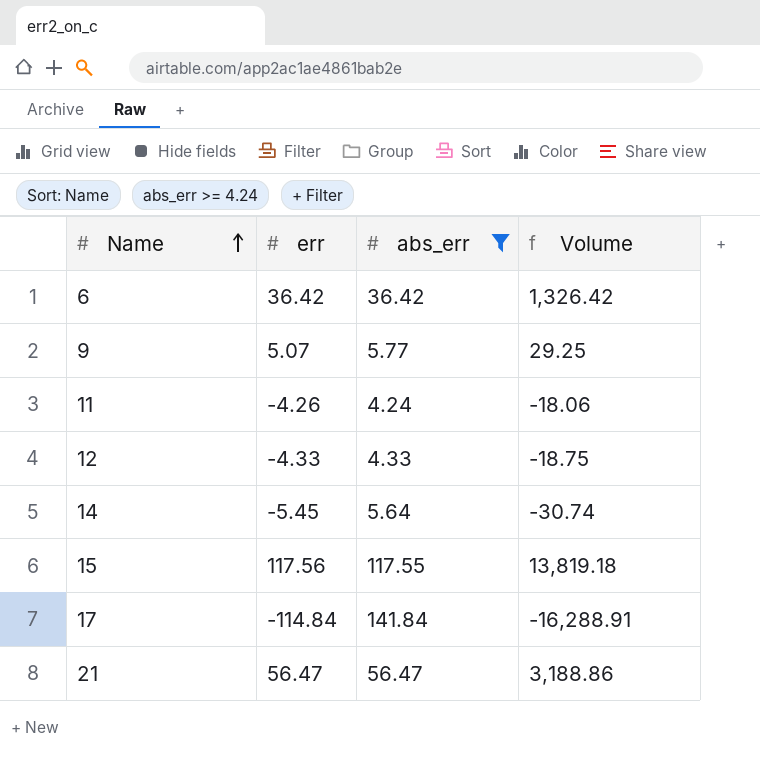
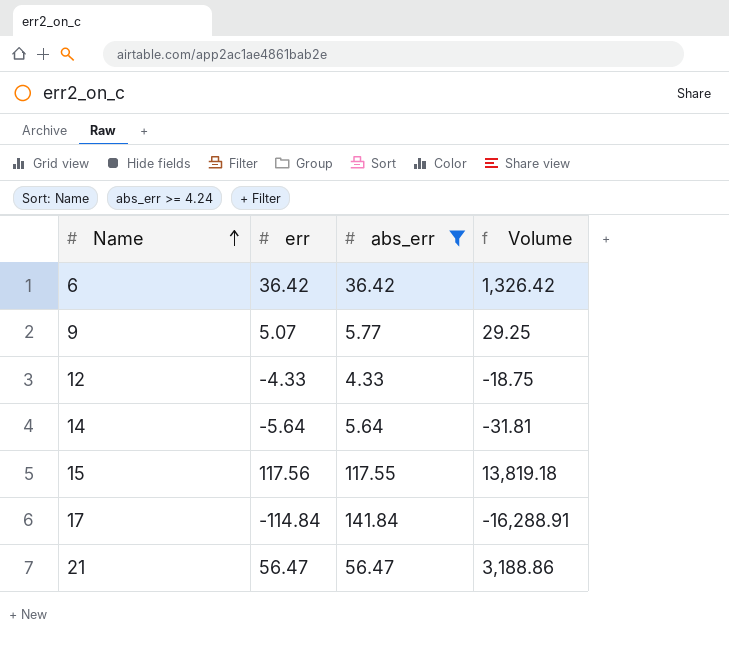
row 11: -4.26 | 4.24 | -18.06 -> none
14 | err: -5.45 -> -5.64
14 | Volume: -30.74 -> -31.81

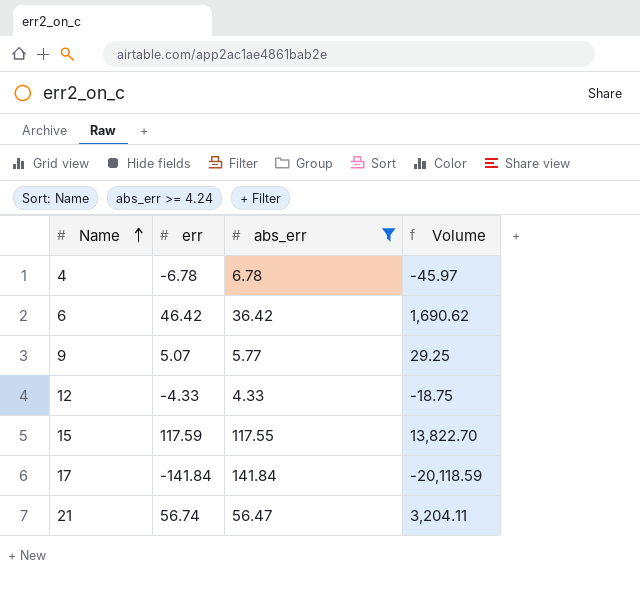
row 14: -5.64 | 5.64 | -31.81 -> none
row 4: none -> -6.78 | 6.78 | -45.97
6 | err: 36.42 -> 46.42
6 | Volume: 1,326.42 -> 1,690.62
15 | err: 117.56 -> 117.59
15 | Volume: 13,819.18 -> 13,822.70
17 | err: -114.84 -> -141.84
17 | Volume: -16,288.91 -> -20,118.59
21 | err: 56.47 -> 56.74
21 | Volume: 3,188.86 -> 3,204.11

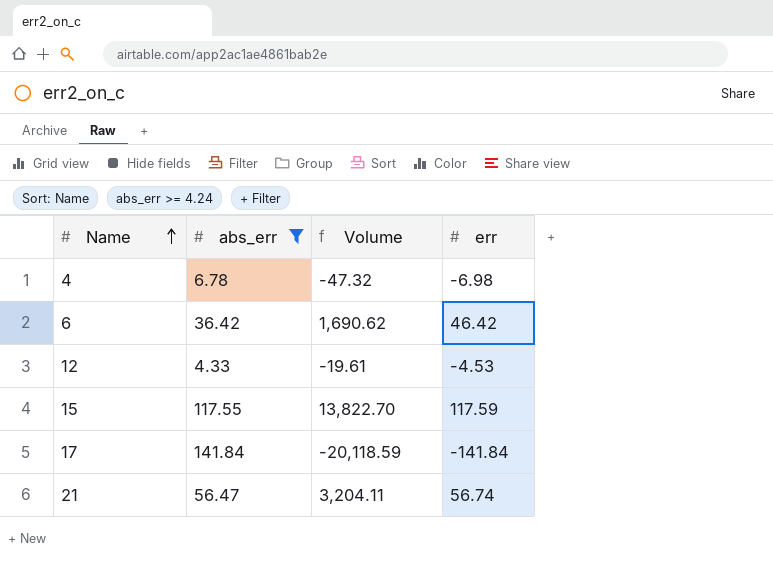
column err | position: 2 -> 4
row 9: 5.07 | 5.77 | 29.25 -> none
4 | Volume: -45.97 -> -47.32
4 | err: -6.78 -> -6.98
12 | Volume: -18.75 -> -19.61
12 | err: -4.33 -> -4.53

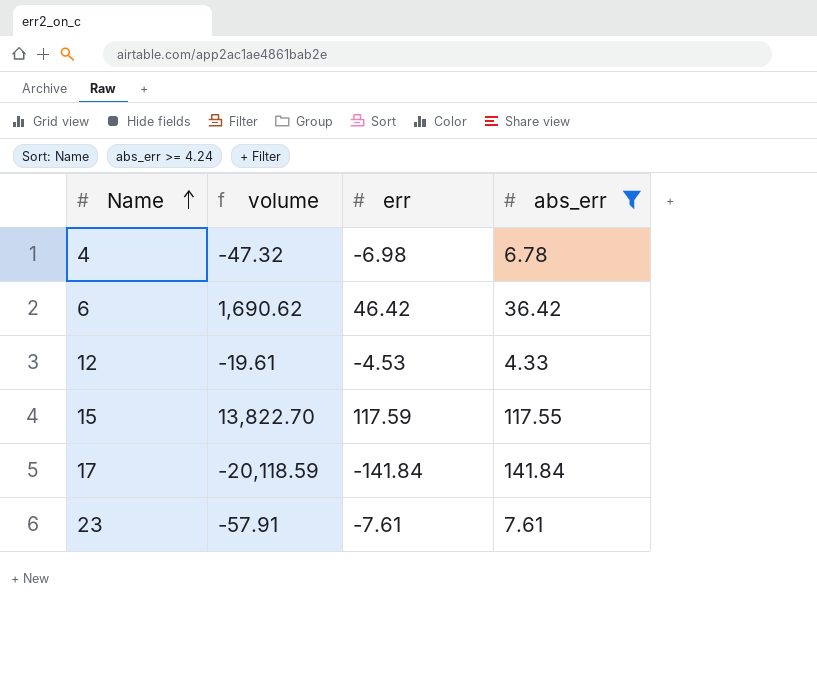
column name: Volume -> volume
column abs_err | position: 2 -> 4
row 21: 56.47 | 3,204.11 | 56.74 -> none
row 23: none -> -57.91 | -7.61 | 7.61

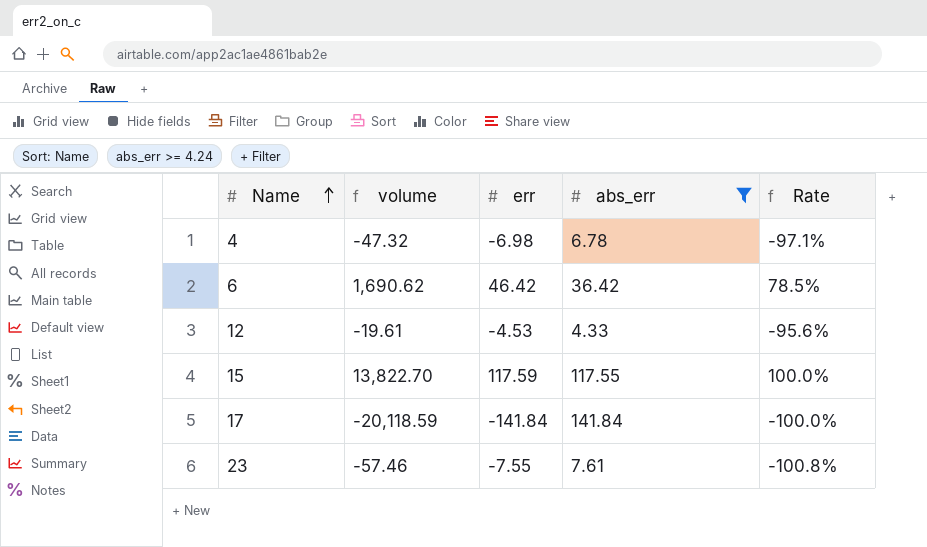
column Rate | formula: none -> [abs_err] / [err]
23 | volume: -57.91 -> -57.46
23 | err: -7.61 -> -7.55

